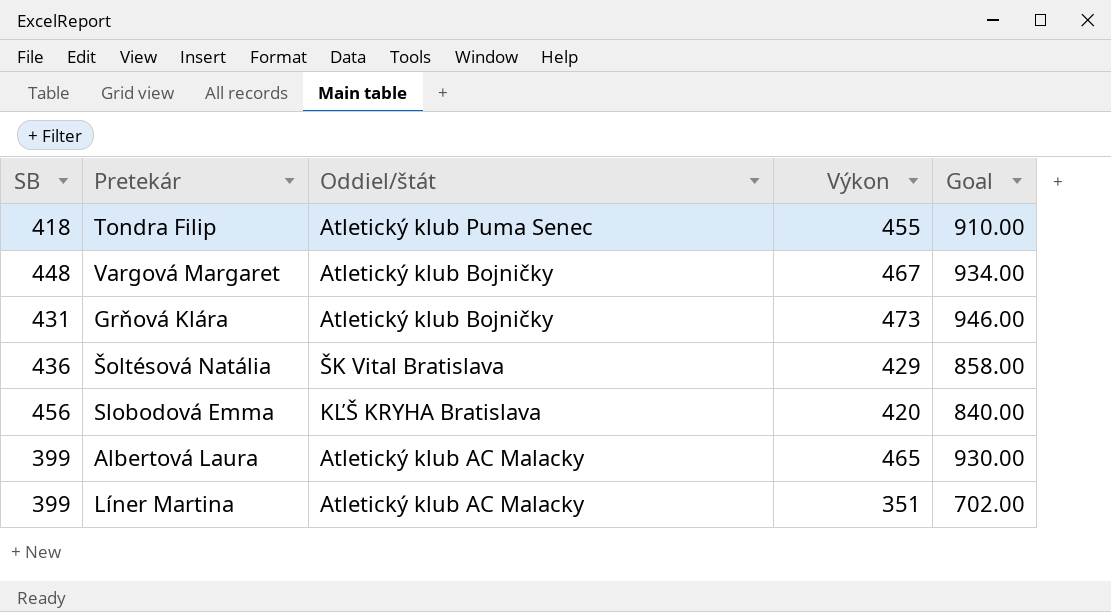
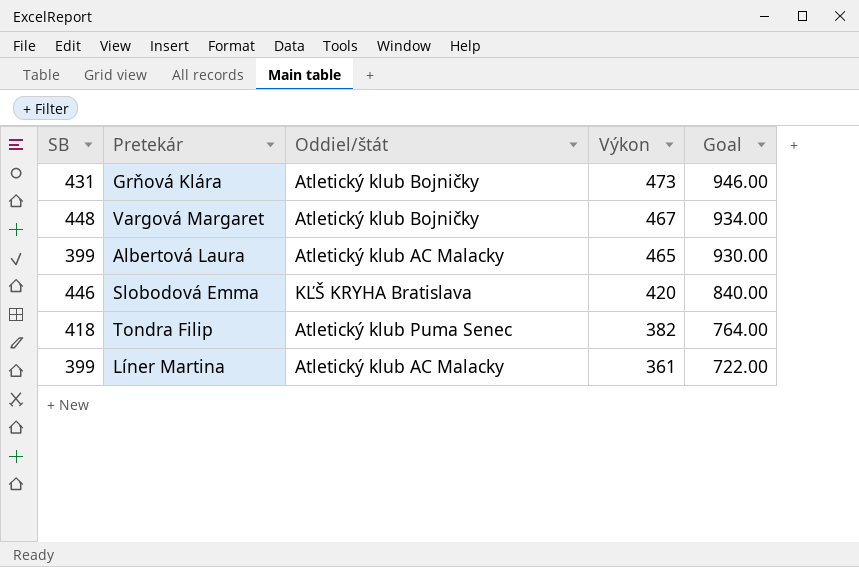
row order: none -> Výkon descending
row Šoltésová Natália: 436 | ŠK Vital Bratislava | 429 | 858.00 -> none
Slobodová Emma | SB: 456 -> 446
Tondra Filip | Výkon: 455 -> 382
Tondra Filip | Goal: 910.00 -> 764.00
Líner Martina | Výkon: 351 -> 361
Líner Martina | Goal: 702.00 -> 722.00

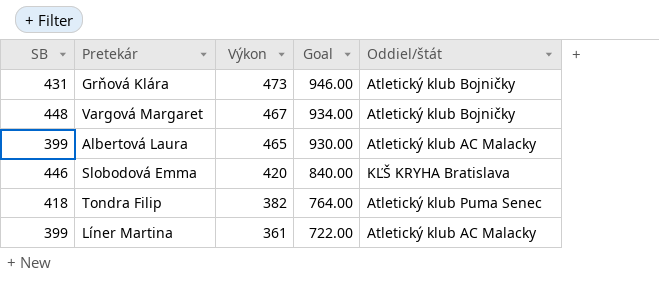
column Oddiel/štát | position: 3 -> 5

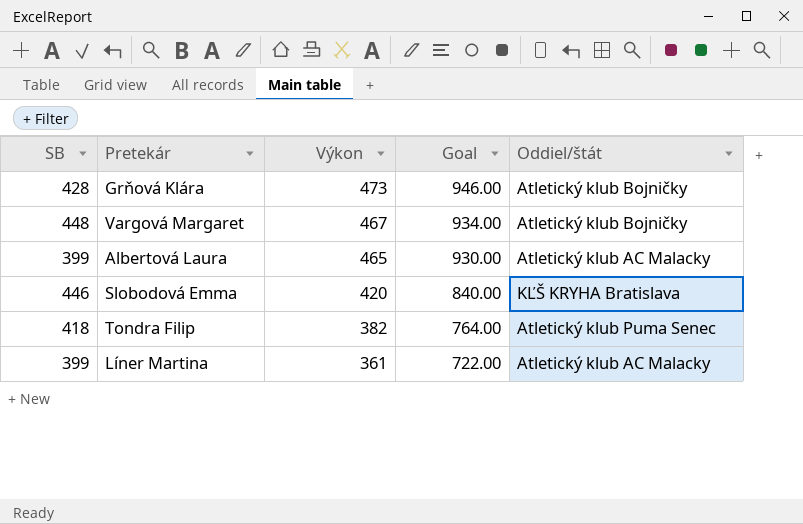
Grňová Klára | SB: 431 -> 428

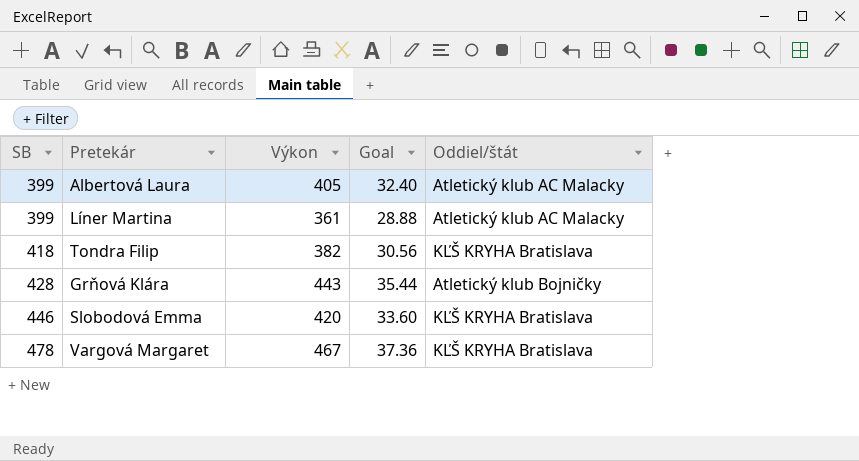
row order: Výkon descending -> SB ascending
column Goal | formula: [Výkon] * 2 -> [Výkon] * 0.08
Albertová Laura | Výkon: 465 -> 405
Tondra Filip | Oddiel/štát: Atletický klub Puma Senec -> KĽŠ KRYHA Bratislava
Grňová Klára | Výkon: 473 -> 443
Vargová Margaret | SB: 448 -> 478
Vargová Margaret | Oddiel/štát: Atletický klub Bojničky -> KĽŠ KRYHA Bratislava

